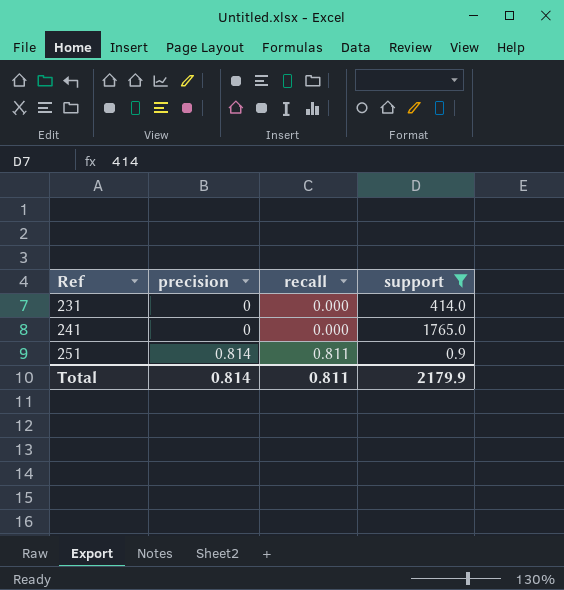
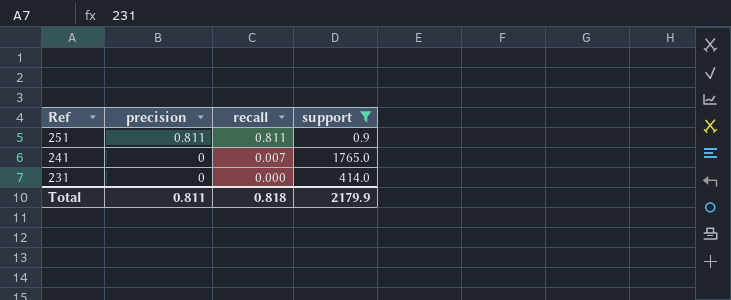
row order: Ref ascending -> Ref descending
251 | precision: 0.814 -> 0.811
241 | recall: 0.000 -> 0.007
Total | precision: 0.814 -> 0.811
Total | recall: 0.811 -> 0.818

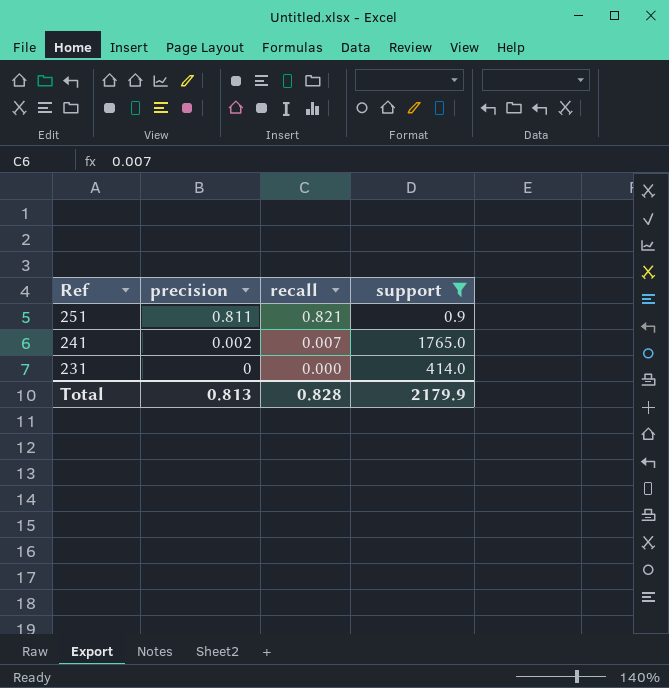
251 | recall: 0.811 -> 0.821
241 | precision: 0 -> 0.002
Total | precision: 0.811 -> 0.813
Total | recall: 0.818 -> 0.828

